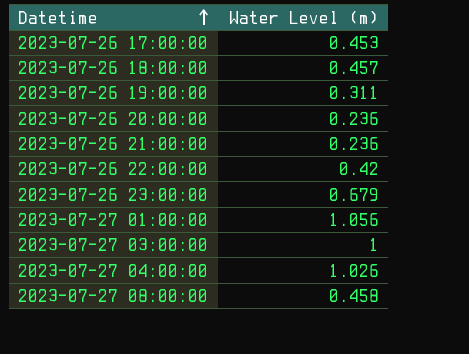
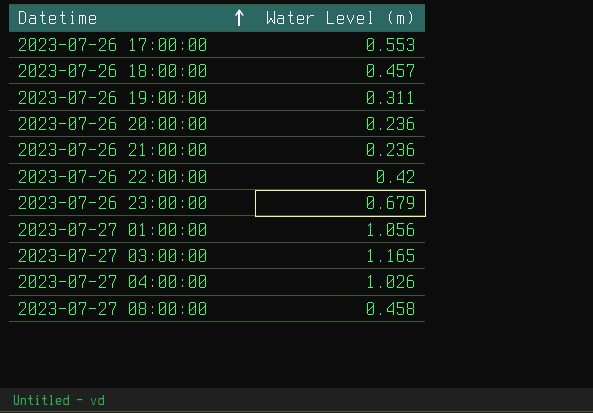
2023-07-26 17:00:00 | Water Level (m): 0.453 -> 0.553
2023-07-27 03:00:00 | Water Level (m): 1 -> 1.165

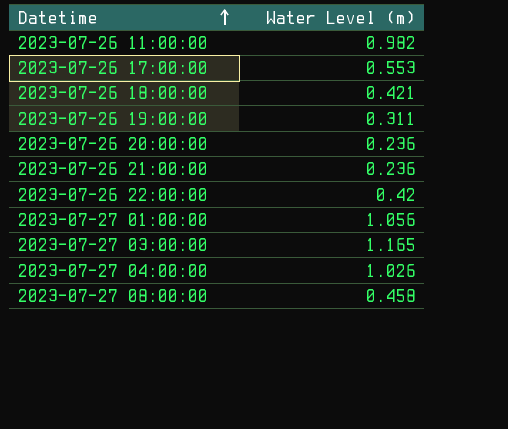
row 2023-07-26 23:00:00: 0.679 -> none
row 2023-07-26 11:00:00: none -> 0.982
2023-07-26 18:00:00 | Water Level (m): 0.457 -> 0.421

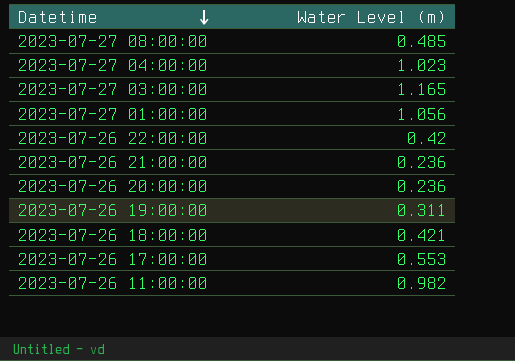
row order: Datetime ascending -> Datetime descending
2023-07-27 08:00:00 | Water Level (m): 0.458 -> 0.485
2023-07-27 04:00:00 | Water Level (m): 1.026 -> 1.023

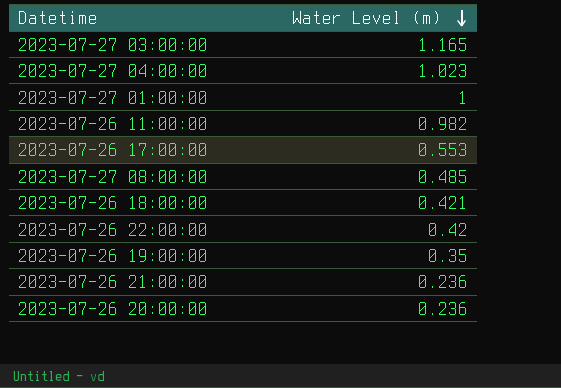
row order: Datetime descending -> Water Level (m) descending
2023-07-27 01:00:00 | Water Level (m): 1.056 -> 1
2023-07-26 19:00:00 | Water Level (m): 0.311 -> 0.35

